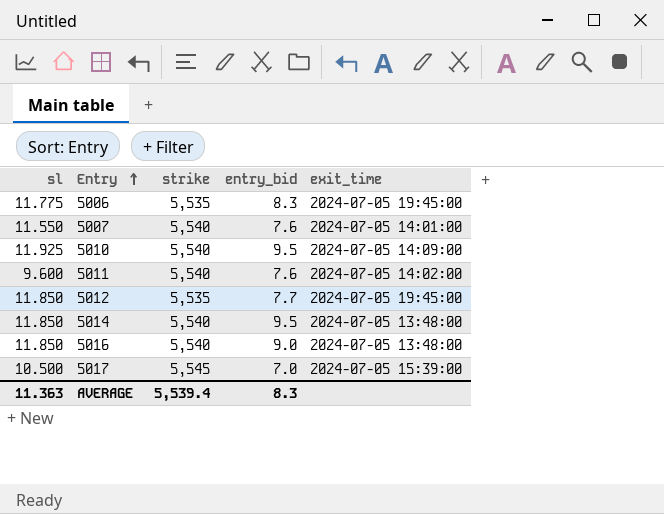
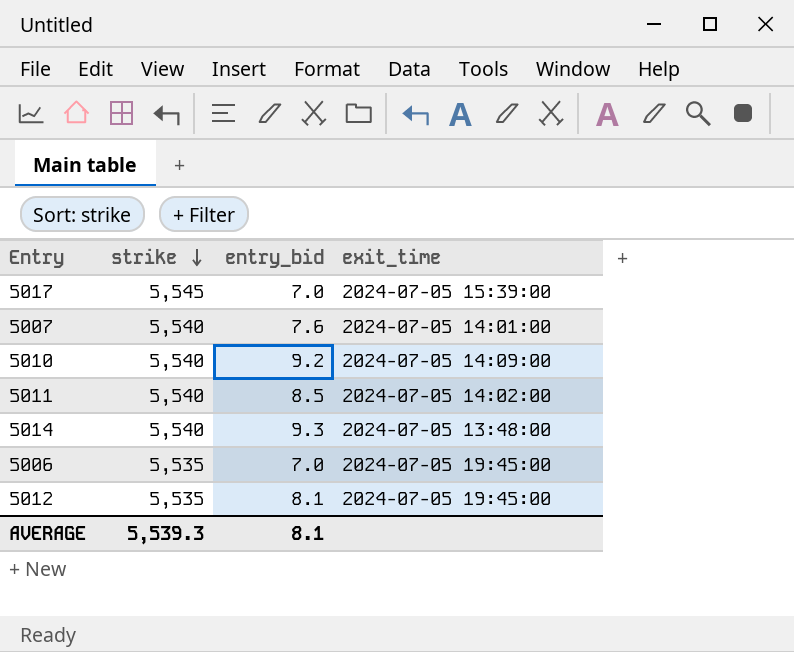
row order: Entry ascending -> strike descending
column sl | position: 1 -> none
row 5016: 11.850 | 5,540 | 9.0 | 2024-07-05 13:48:00 -> none
5010 | entry_bid: 9.5 -> 9.2
5011 | entry_bid: 7.6 -> 8.5
5014 | entry_bid: 9.5 -> 9.3
5006 | entry_bid: 8.3 -> 7.0
5012 | entry_bid: 7.7 -> 8.1
AVERAGE | strike: 5,539.4 -> 5,539.3
AVERAGE | entry_bid: 8.3 -> 8.1

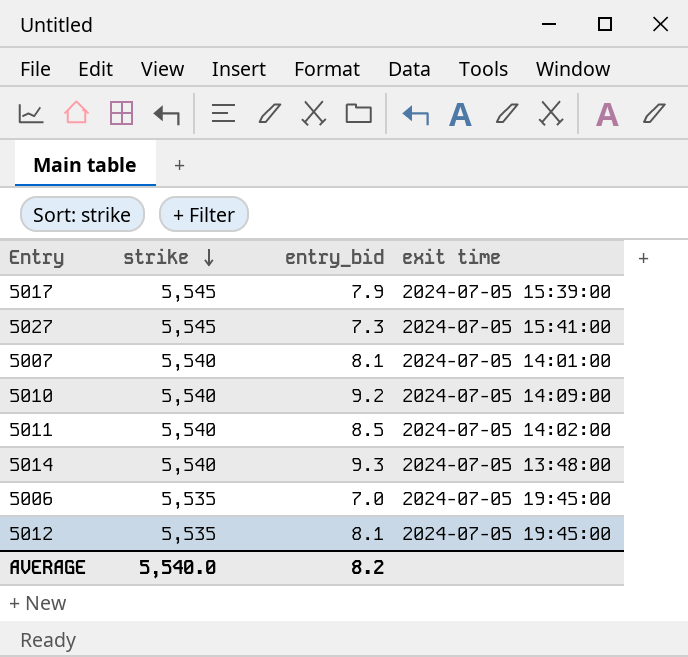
column name: exit_time -> exit time
5017 | entry_bid: 7.0 -> 7.9
row 5027: none -> 5,545 | 7.3 | 2024-07-05 15:41:00
5007 | entry_bid: 7.6 -> 8.1
AVERAGE | strike: 5,539.3 -> 5,540.0
AVERAGE | entry_bid: 8.1 -> 8.2

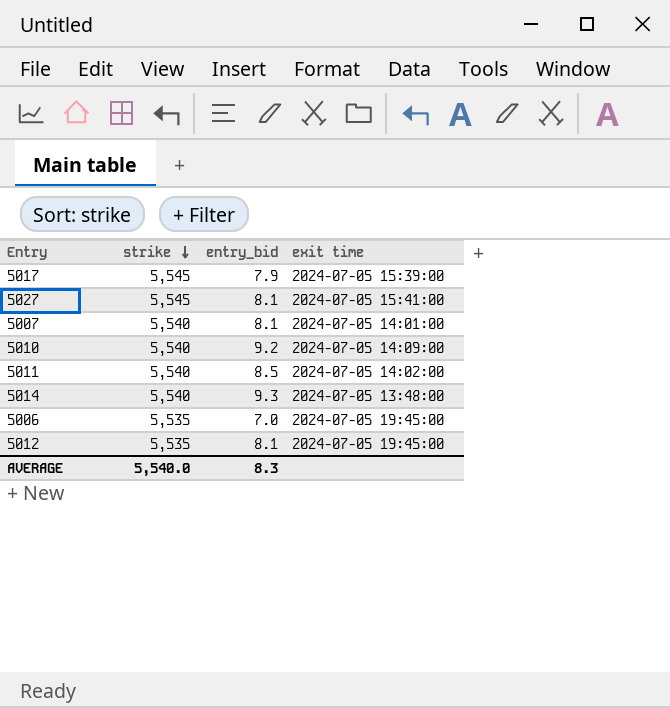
5027 | entry_bid: 7.3 -> 8.1
AVERAGE | entry_bid: 8.2 -> 8.3

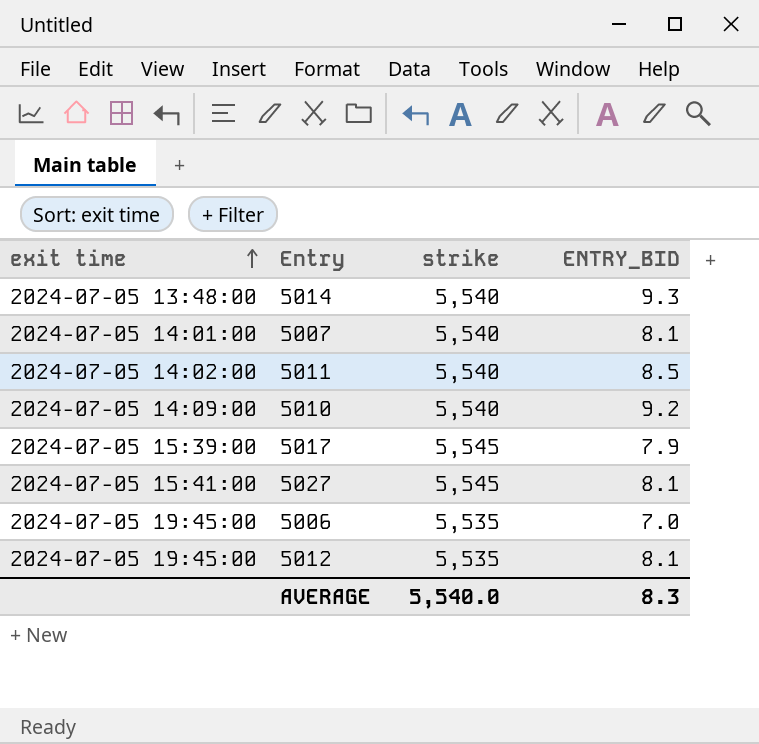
row order: strike descending -> exit time ascending
column exit time | position: 4 -> 1
column name: entry_bid -> ENTRY_BID

